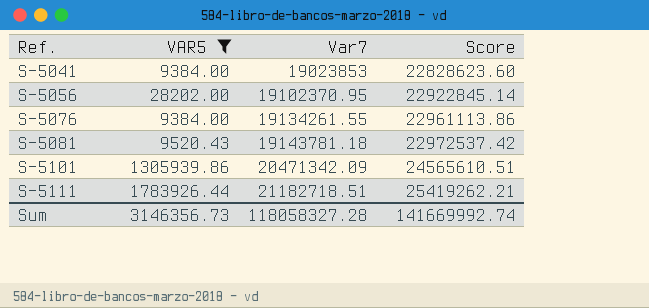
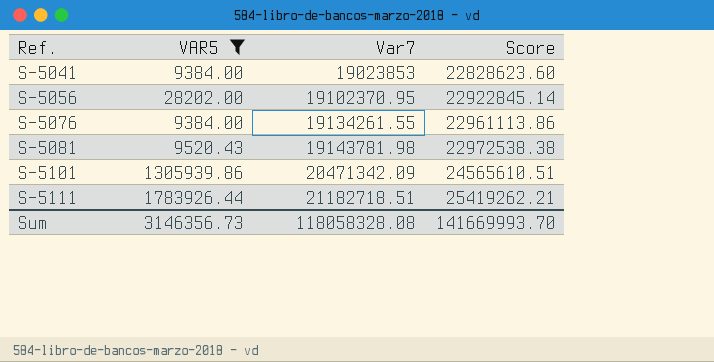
S-5081 | Var7: 19143781.18 -> 19143781.98
S-5081 | Score: 22972537.42 -> 22972538.38
Sum | Var7: 118058327.28 -> 118058328.08
Sum | Score: 141669992.74 -> 141669993.70

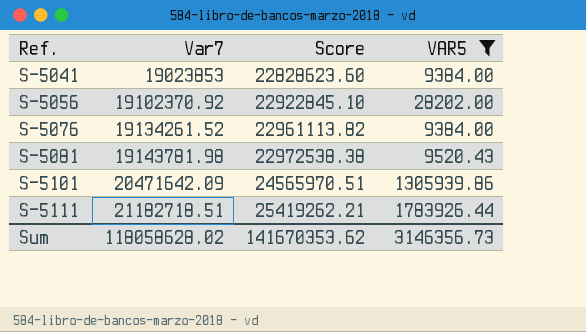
column VAR5 | position: 2 -> 4
S-5056 | Var7: 19102370.95 -> 19102370.92
S-5056 | Score: 22922845.14 -> 22922845.10
S-5076 | Var7: 19134261.55 -> 19134261.52
S-5076 | Score: 22961113.86 -> 22961113.82
S-5101 | Var7: 20471342.09 -> 20471642.09
S-5101 | Score: 24565610.51 -> 24565970.51
Sum | Var7: 118058328.08 -> 118058628.02
Sum | Score: 141669993.70 -> 141670353.62

